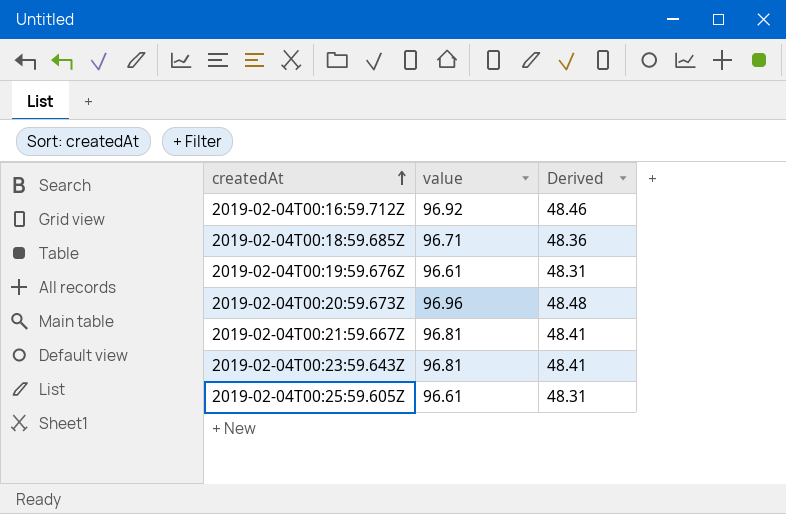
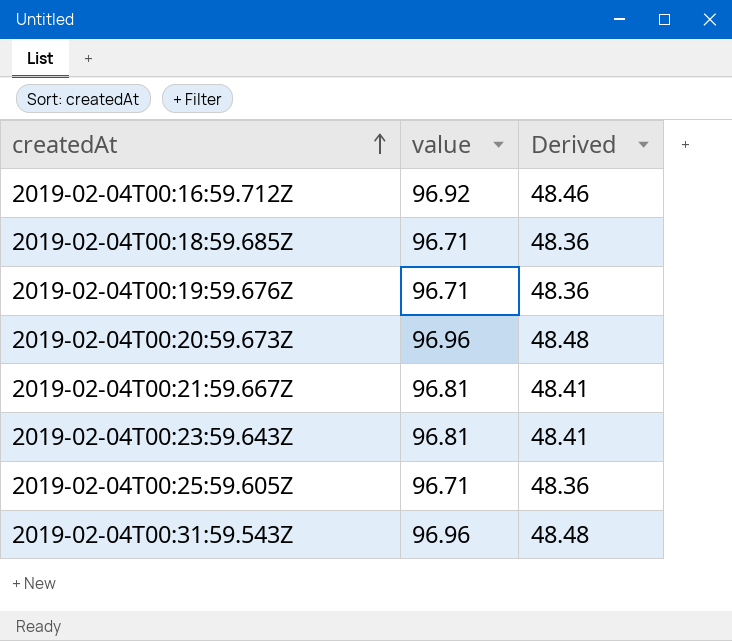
2019-02-04T00:19:59.676Z | value: 96.61 -> 96.71
2019-02-04T00:19:59.676Z | Derived: 48.31 -> 48.36
2019-02-04T00:25:59.605Z | value: 96.61 -> 96.71
2019-02-04T00:25:59.605Z | Derived: 48.31 -> 48.36
row 2019-02-04T00:31:59.543Z: none -> 96.96 | 48.48

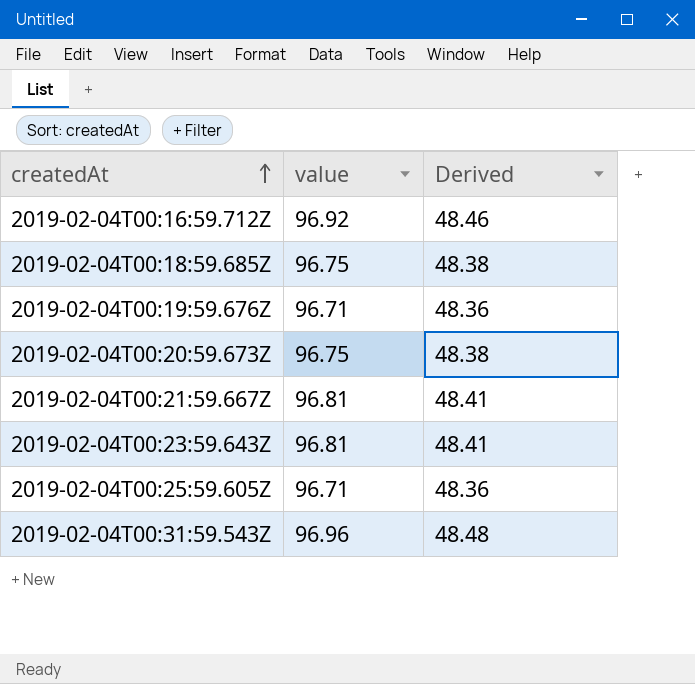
2019-02-04T00:18:59.685Z | value: 96.71 -> 96.75
2019-02-04T00:18:59.685Z | Derived: 48.36 -> 48.38
2019-02-04T00:20:59.673Z | value: 96.96 -> 96.75
2019-02-04T00:20:59.673Z | Derived: 48.48 -> 48.38

